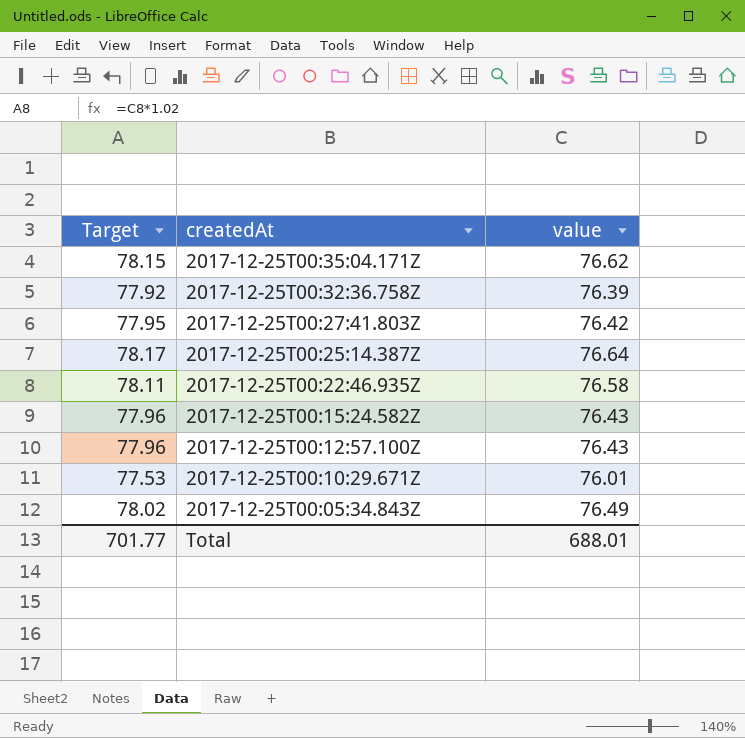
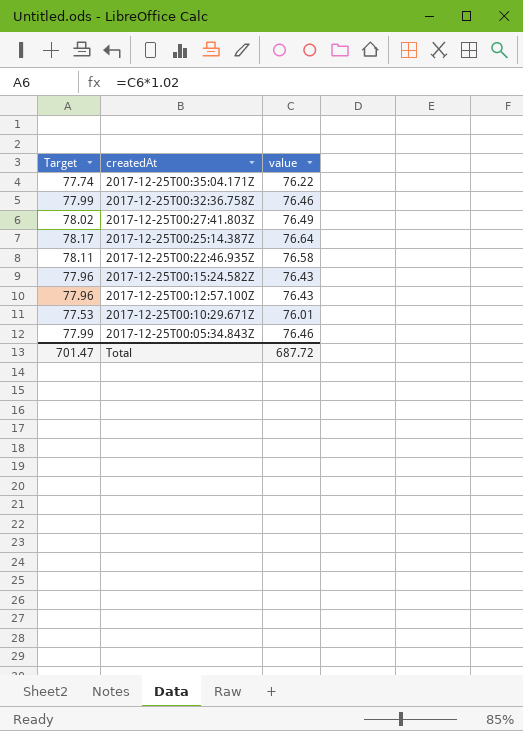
2017-12-25T00:35:04.171Z | Target: 78.15 -> 77.74
2017-12-25T00:35:04.171Z | value: 76.62 -> 76.22
2017-12-25T00:32:36.758Z | Target: 77.92 -> 77.99
2017-12-25T00:32:36.758Z | value: 76.39 -> 76.46
2017-12-25T00:27:41.803Z | Target: 77.95 -> 78.02
2017-12-25T00:27:41.803Z | value: 76.42 -> 76.49
2017-12-25T00:05:34.843Z | Target: 78.02 -> 77.99
2017-12-25T00:05:34.843Z | value: 76.49 -> 76.46
Total | Target: 701.77 -> 701.47
Total | value: 688.01 -> 687.72

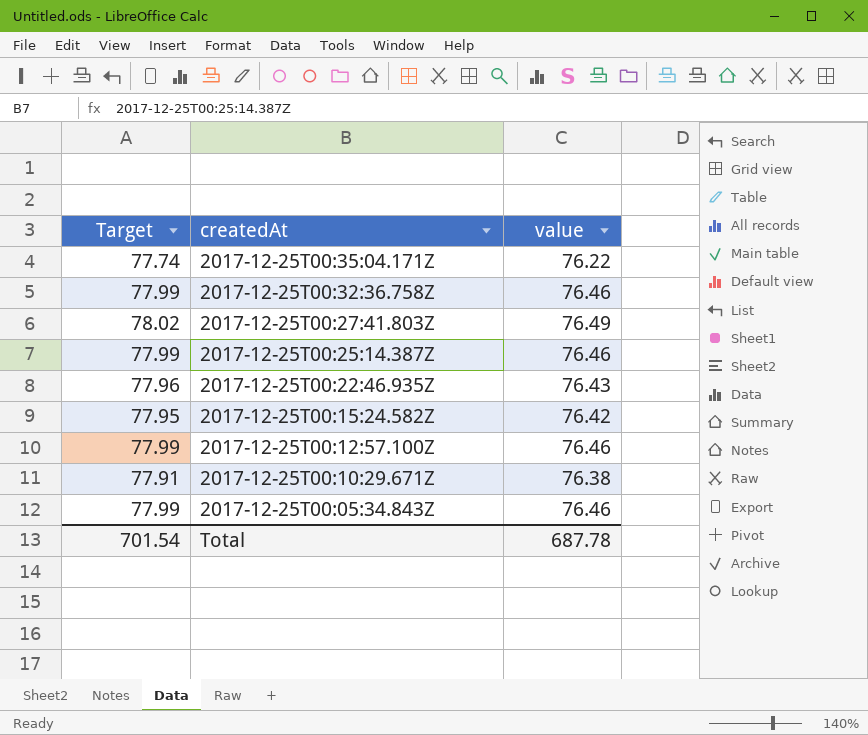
2017-12-25T00:25:14.387Z | Target: 78.17 -> 77.99
2017-12-25T00:25:14.387Z | value: 76.64 -> 76.46
2017-12-25T00:22:46.935Z | Target: 78.11 -> 77.96
2017-12-25T00:22:46.935Z | value: 76.58 -> 76.43
2017-12-25T00:15:24.582Z | Target: 77.96 -> 77.95
2017-12-25T00:15:24.582Z | value: 76.43 -> 76.42
2017-12-25T00:12:57.100Z | Target: 77.96 -> 77.99
2017-12-25T00:12:57.100Z | value: 76.43 -> 76.46
2017-12-25T00:10:29.671Z | Target: 77.53 -> 77.91
2017-12-25T00:10:29.671Z | value: 76.01 -> 76.38
Total | Target: 701.47 -> 701.54
Total | value: 687.72 -> 687.78

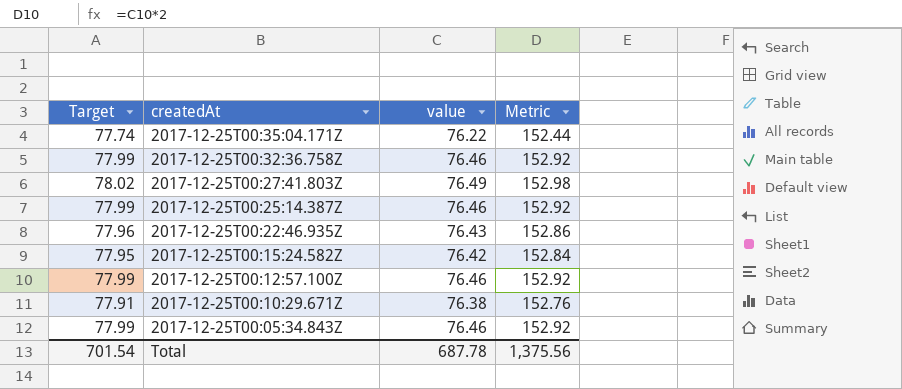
column Metric | formula: none -> [value] * 2

